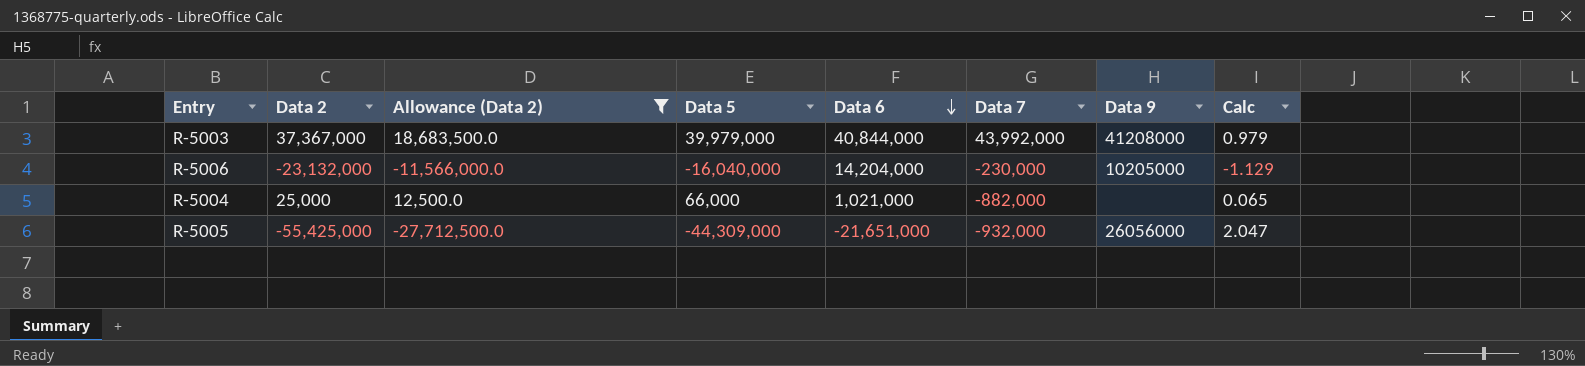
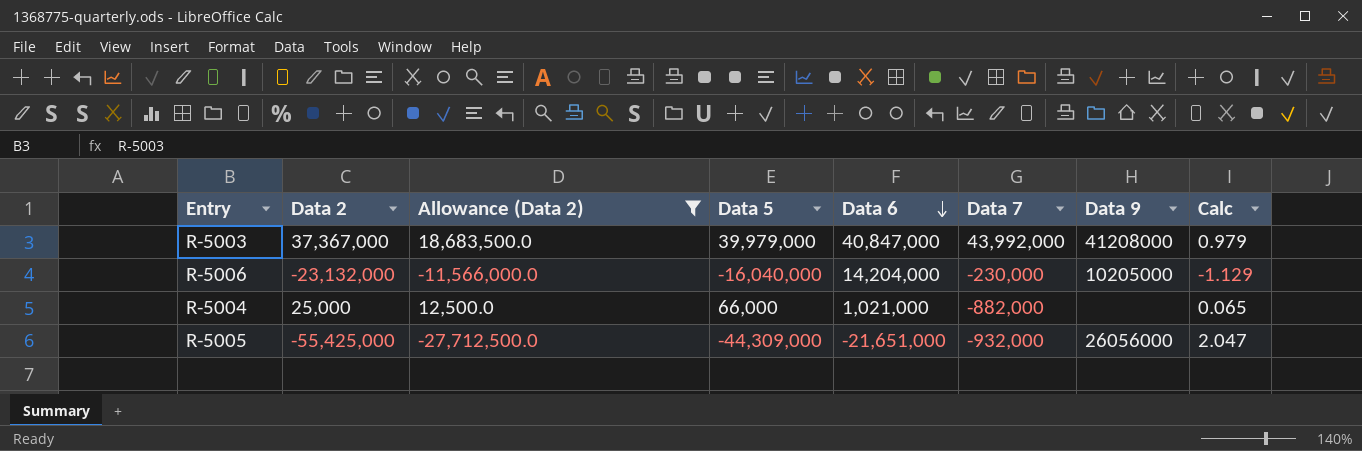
R-5003 | Data 6: 40,844,000 -> 40,847,000

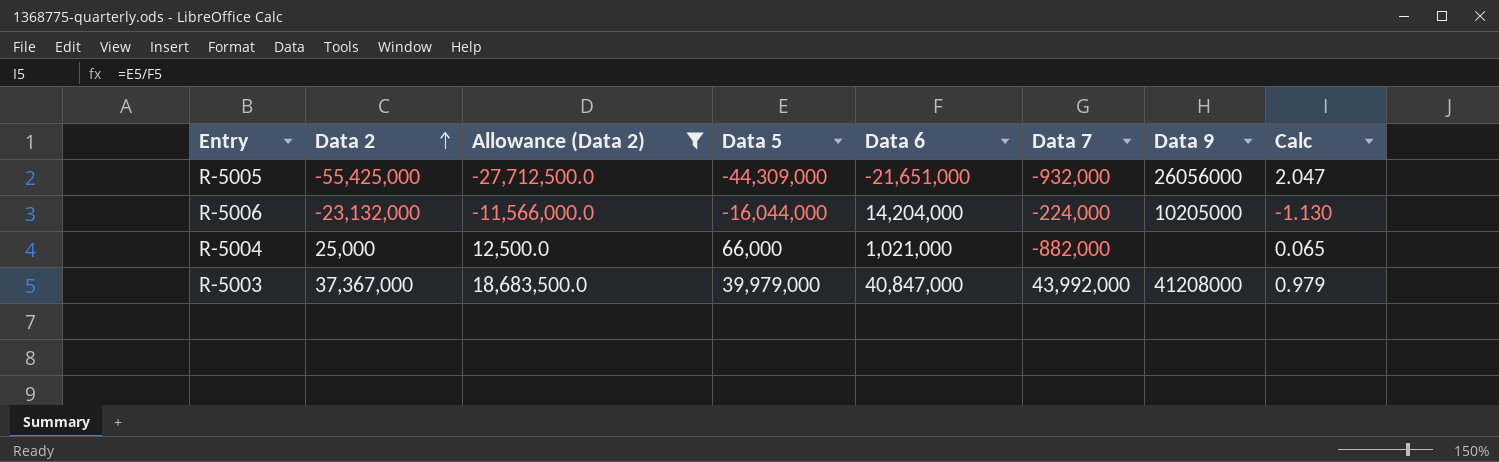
row order: Data 6 descending -> Data 2 ascending
R-5006 | Data 5: -16,040,000 -> -16,044,000
R-5006 | Data 7: -230,000 -> -224,000
R-5006 | Calc: -1.129 -> -1.130

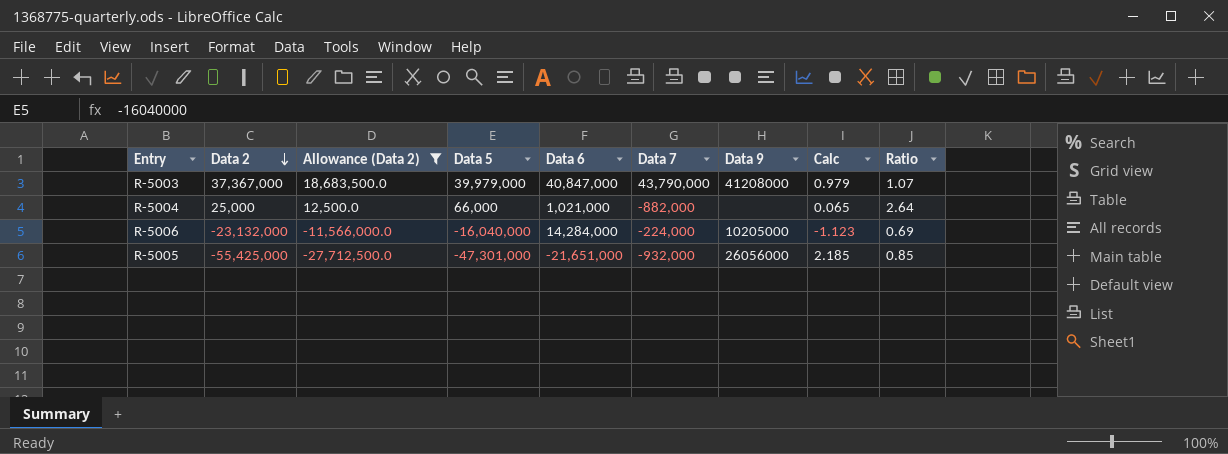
row order: Data 2 ascending -> Data 2 descending
column Ratio | formula: none -> [Data 5] / [Data 2]
R-5003 | Data 7: 43,992,000 -> 43,790,000
R-5006 | Data 5: -16,044,000 -> -16,040,000
R-5006 | Data 6: 14,204,000 -> 14,284,000
R-5006 | Calc: -1.130 -> -1.123
R-5005 | Data 5: -44,309,000 -> -47,301,000
R-5005 | Calc: 2.047 -> 2.185

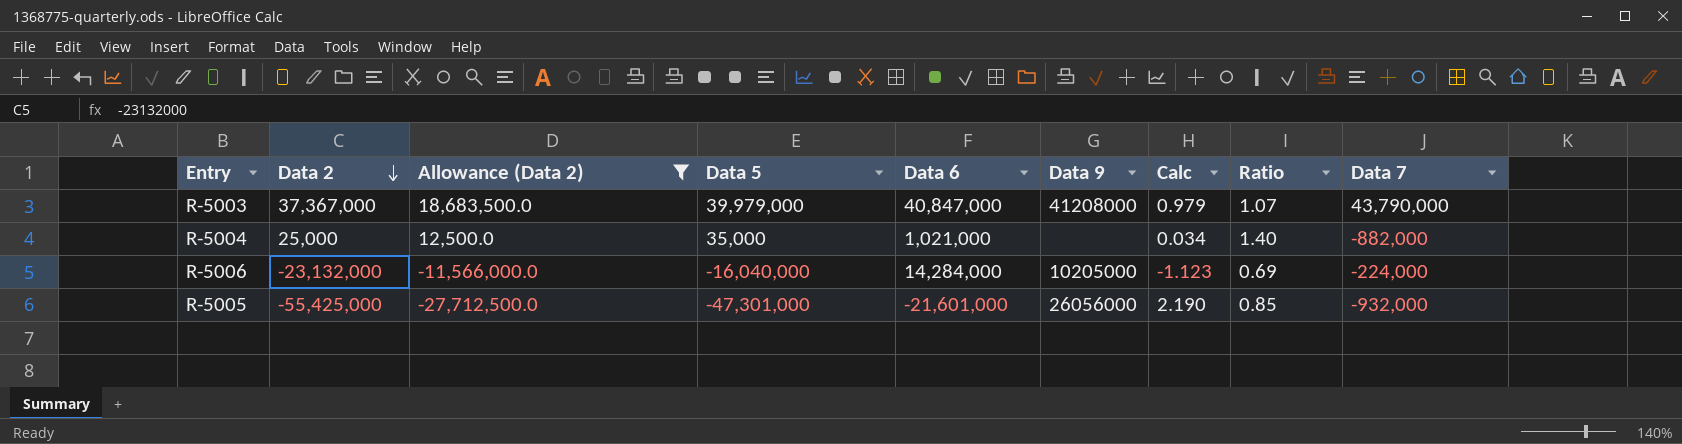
column Data 7 | position: 6 -> 9
R-5004 | Data 5: 66,000 -> 35,000
R-5004 | Calc: 0.065 -> 0.034
R-5004 | Ratio: 2.64 -> 1.40
R-5005 | Data 6: -21,651,000 -> -21,601,000
R-5005 | Calc: 2.185 -> 2.190

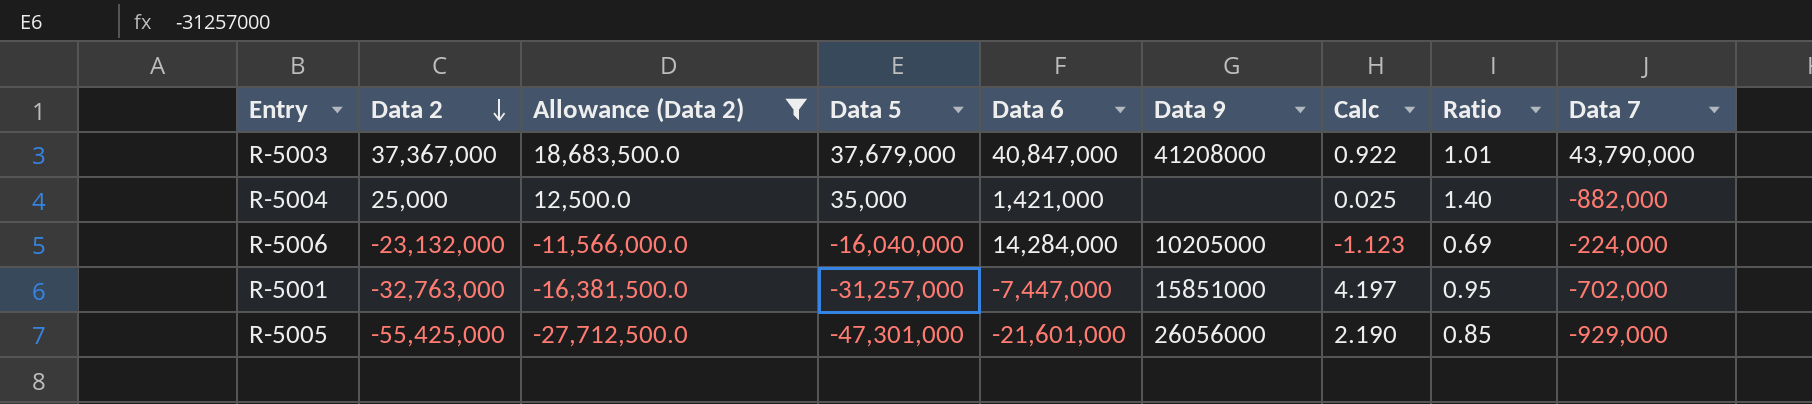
R-5003 | Data 5: 39,979,000 -> 37,679,000
R-5003 | Calc: 0.979 -> 0.922
R-5003 | Ratio: 1.07 -> 1.01
R-5004 | Data 6: 1,021,000 -> 1,421,000
R-5004 | Calc: 0.034 -> 0.025
row R-5001: none -> -32,763,000 | -16,381,500.0 | -31,257,000 | -7,447,000 | 15851000 | 4.197 | 0.95 | -702,000
R-5005 | Data 7: -932,000 -> -929,000

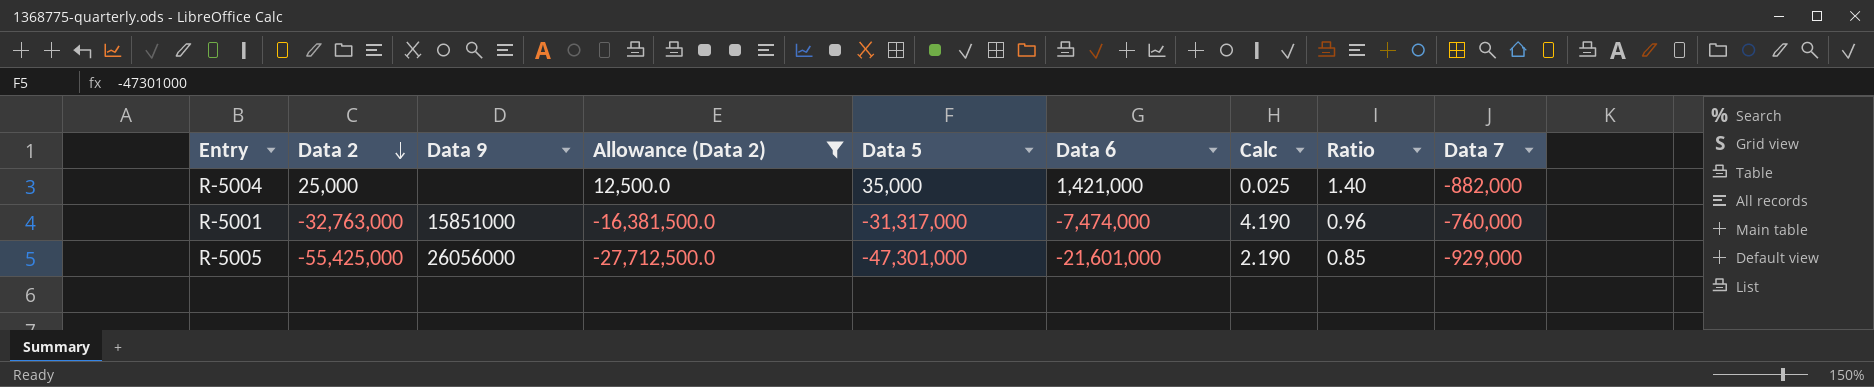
column Data 9 | position: 6 -> 3
row R-5003: 37,367,000 | 18,683,500.0 | 37,679,000 | 40,847,000 | 41208000 | 0.922 | 1.01 | 43,790,000 -> none
row R-5006: -23,132,000 | -11,566,000.0 | -16,040,000 | 14,284,000 | 10205000 | -1.123 | 0.69 | -224,000 -> none
R-5001 | Data 5: -31,257,000 -> -31,317,000
R-5001 | Data 6: -7,447,000 -> -7,474,000
R-5001 | Calc: 4.197 -> 4.190
R-5001 | Ratio: 0.95 -> 0.96
R-5001 | Data 7: -702,000 -> -760,000

